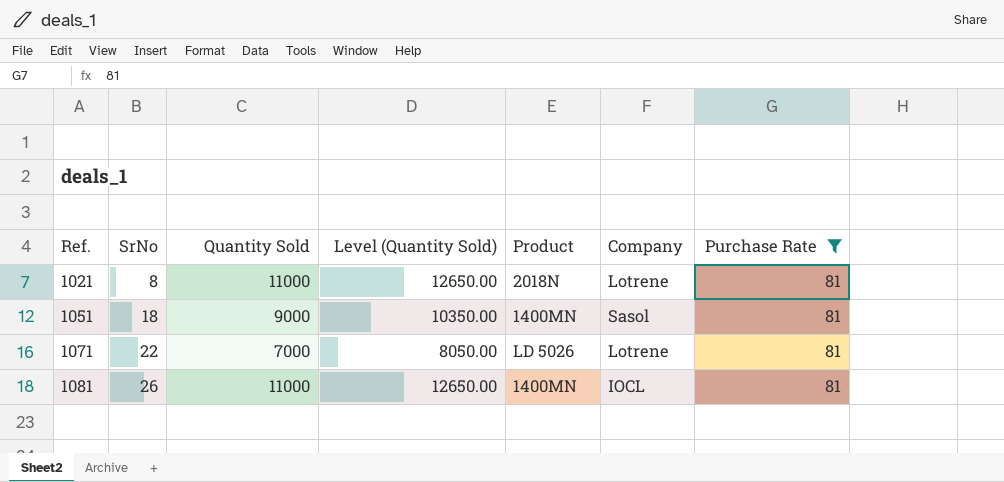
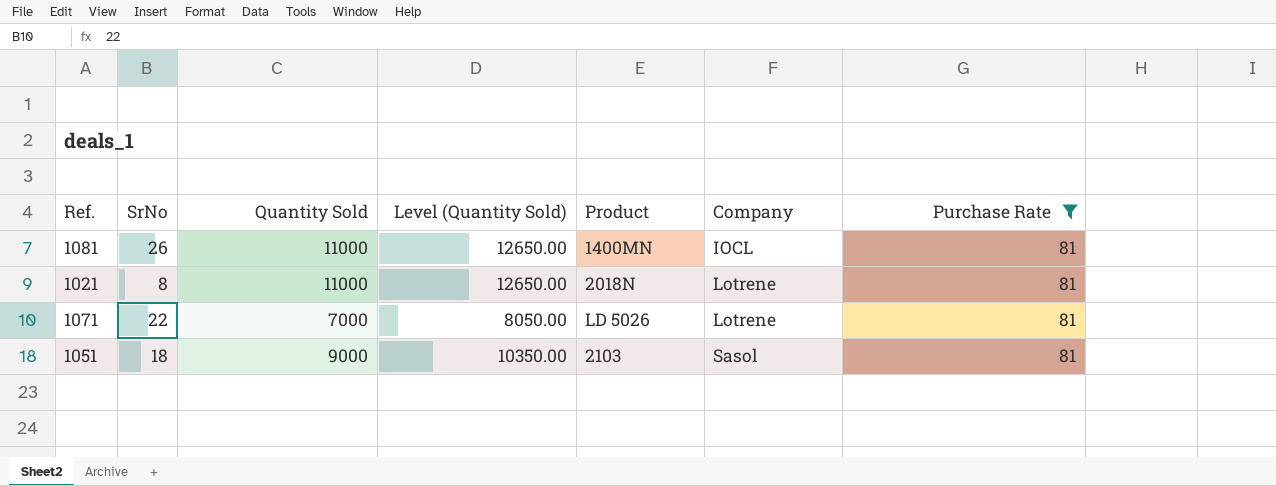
row order: Ref. ascending -> Company ascending
1051 | Product: 1400MN -> 2103

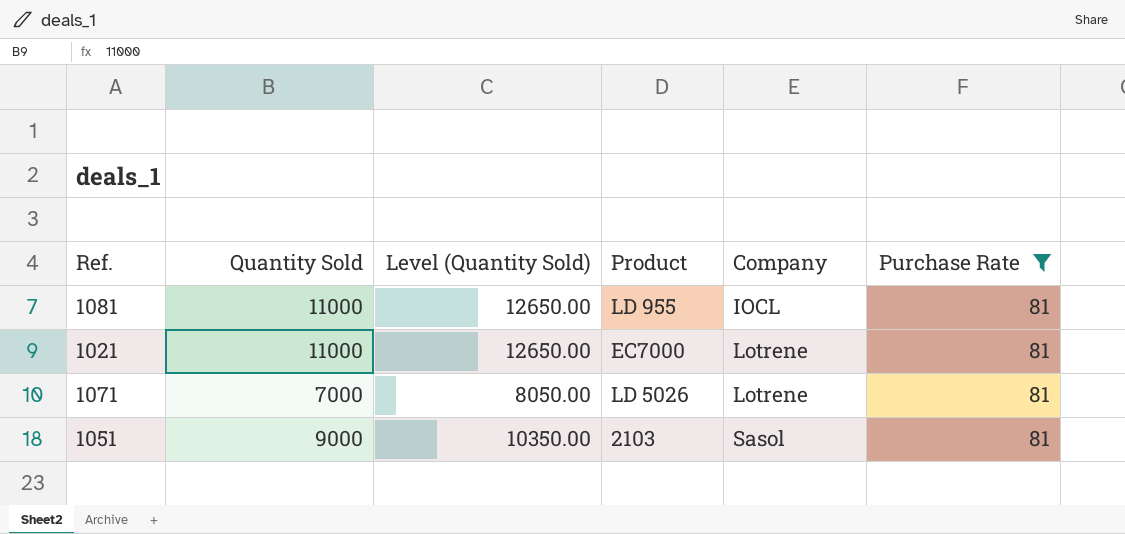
column SrNo | position: 2 -> none
1081 | Product: 1400MN -> LD 955
1021 | Product: 2018N -> EC7000

